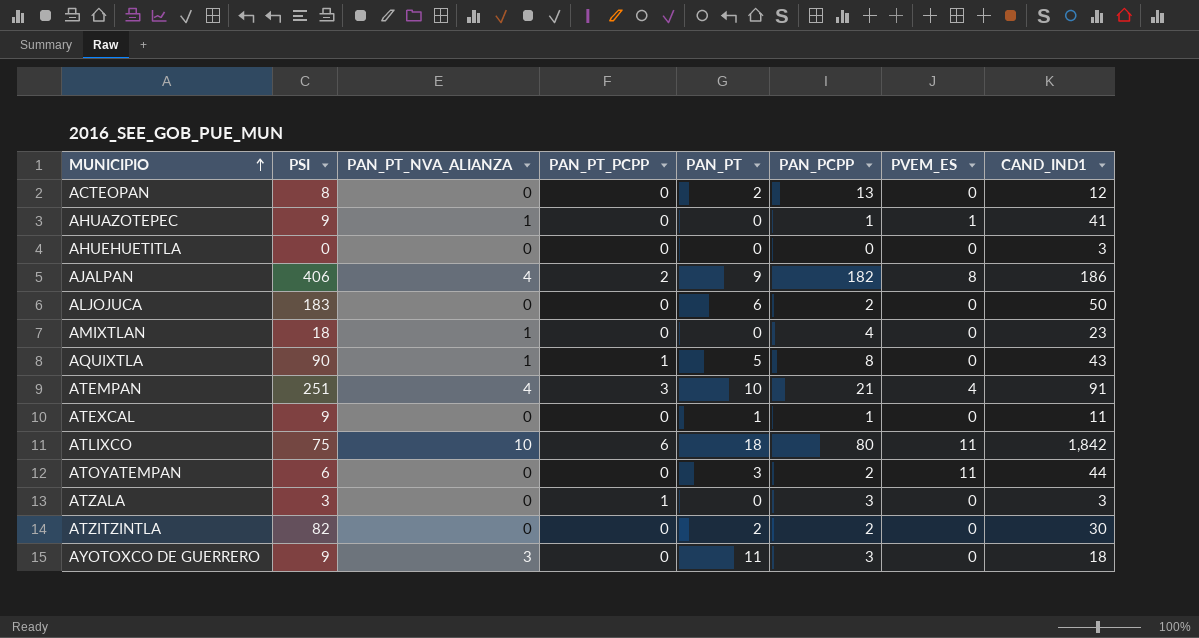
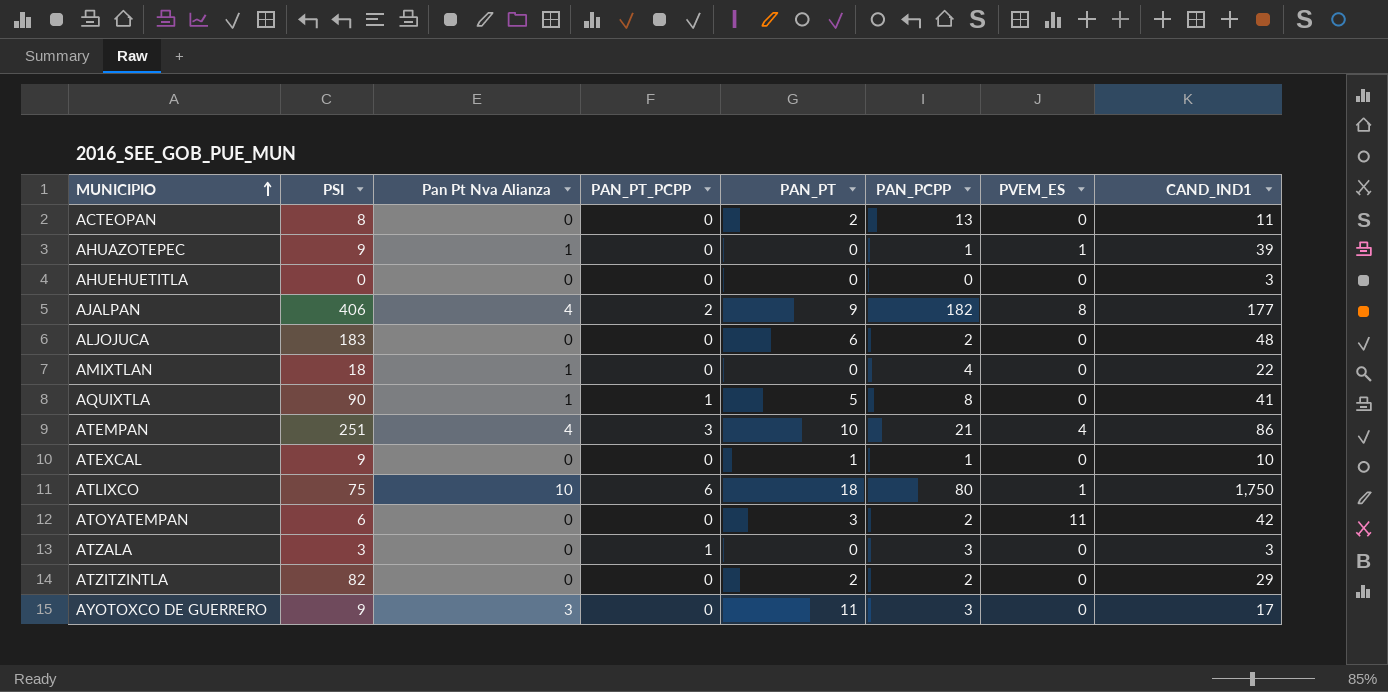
column name: PAN_PT_NVA_ALIANZA -> Pan Pt Nva Alianza
ACTEOPAN | CAND_IND1: 12 -> 11
AHUAZOTEPEC | CAND_IND1: 41 -> 39
AJALPAN | CAND_IND1: 186 -> 177
ALJOJUCA | CAND_IND1: 50 -> 48
AMIXTLAN | CAND_IND1: 23 -> 22
AQUIXTLA | CAND_IND1: 43 -> 41
ATEMPAN | CAND_IND1: 91 -> 86
ATEXCAL | CAND_IND1: 11 -> 10
ATLIXCO | PVEM_ES: 11 -> 1
ATLIXCO | CAND_IND1: 1,842 -> 1,750
ATOYATEMPAN | CAND_IND1: 44 -> 42
ATZITZINTLA | CAND_IND1: 30 -> 29
AYOTOXCO DE GUERRERO | CAND_IND1: 18 -> 17

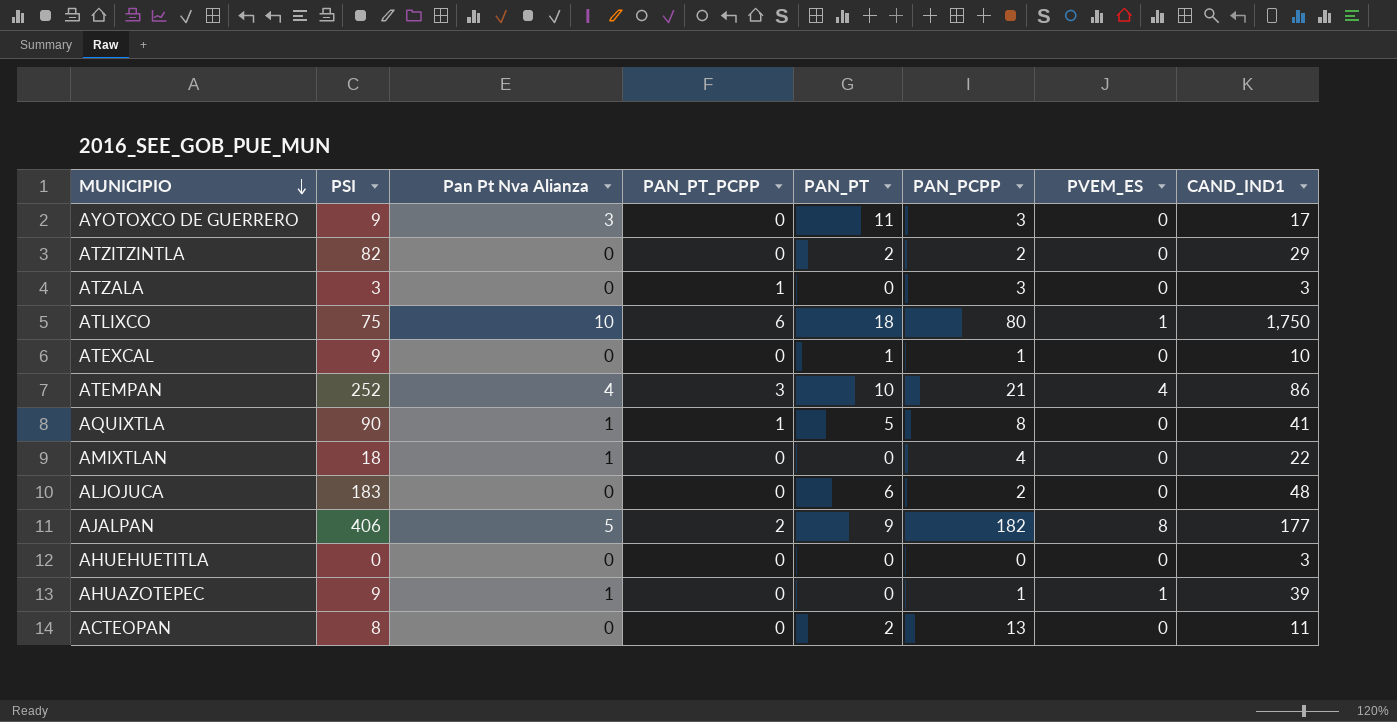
row order: MUNICIPIO ascending -> MUNICIPIO descending
row ATOYATEMPAN: 6 | 0 | 0 | 3 | 2 | 11 | 42 -> none
ATEMPAN | PSI: 251 -> 252
AJALPAN | Pan Pt Nva Alianza: 4 -> 5

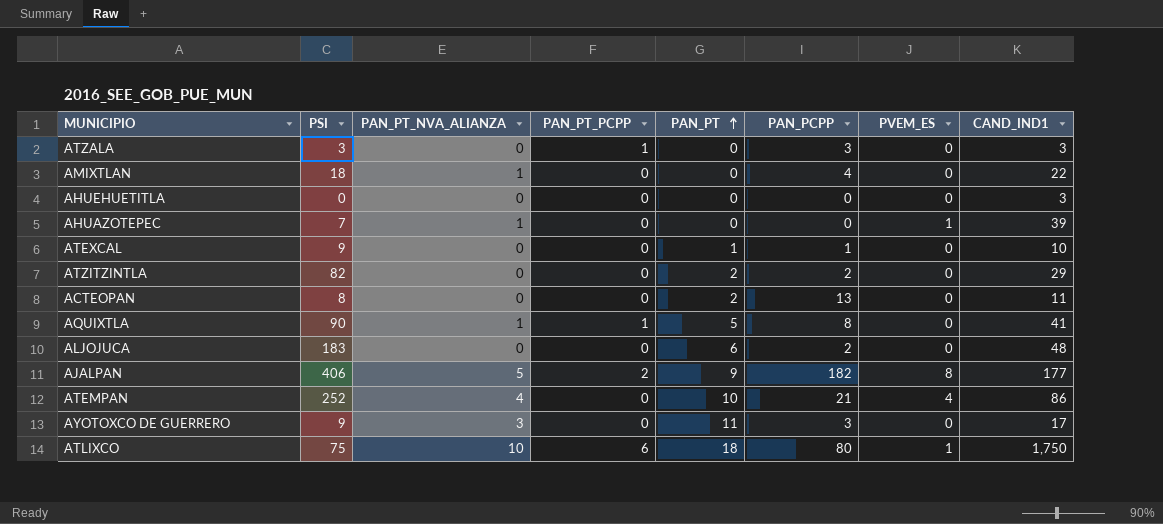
row order: MUNICIPIO descending -> PAN_PT ascending
column name: Pan Pt Nva Alianza -> PAN_PT_NVA_ALIANZA
AHUAZOTEPEC | PSI: 9 -> 7
AHUAZOTEPEC | PAN_PCPP: 1 -> 0
ATEMPAN | PAN_PT_PCPP: 3 -> 0

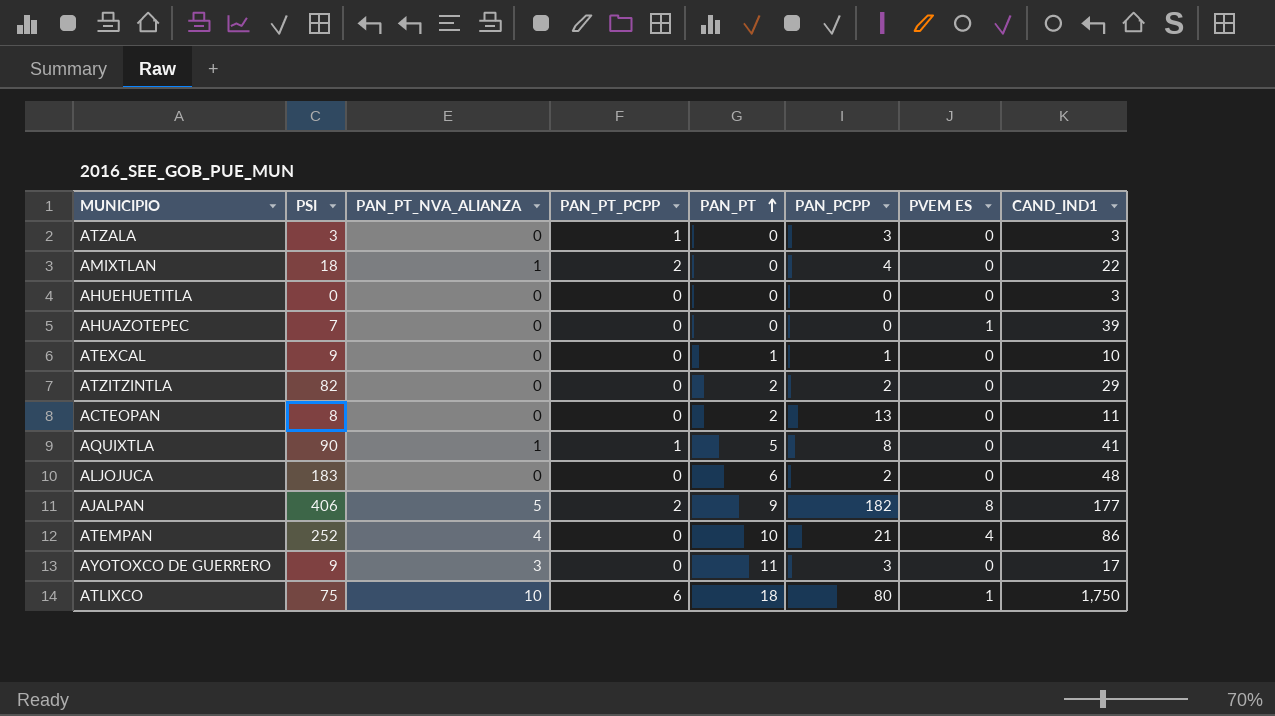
column name: PVEM_ES -> PVEM ES
AMIXTLAN | PAN_PT_PCPP: 0 -> 2
AHUAZOTEPEC | PAN_PT_NVA_ALIANZA: 1 -> 0

